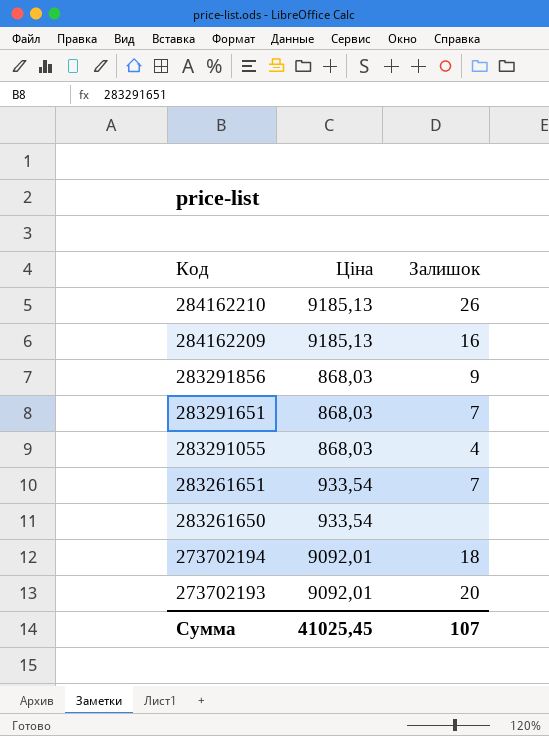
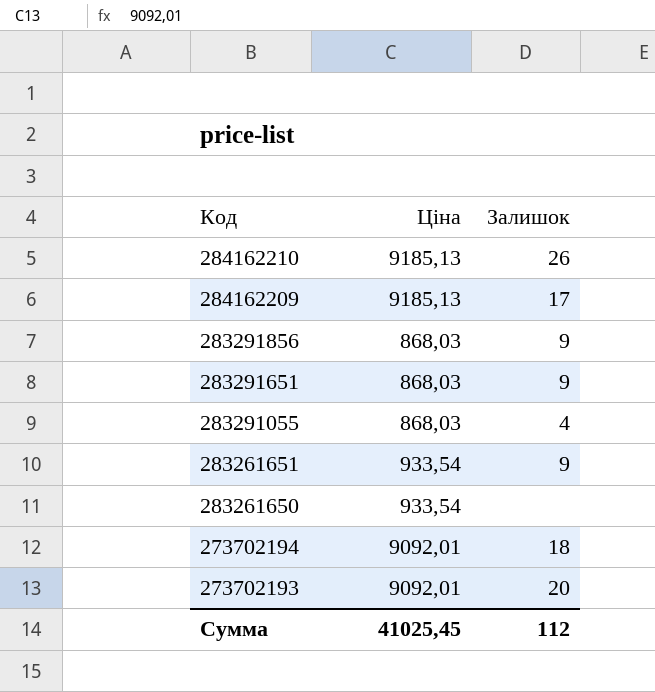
284162209 | Залишок: 16 -> 17
283291651 | Залишок: 7 -> 9
283261651 | Залишок: 7 -> 9
Сумма | Залишок: 107 -> 112

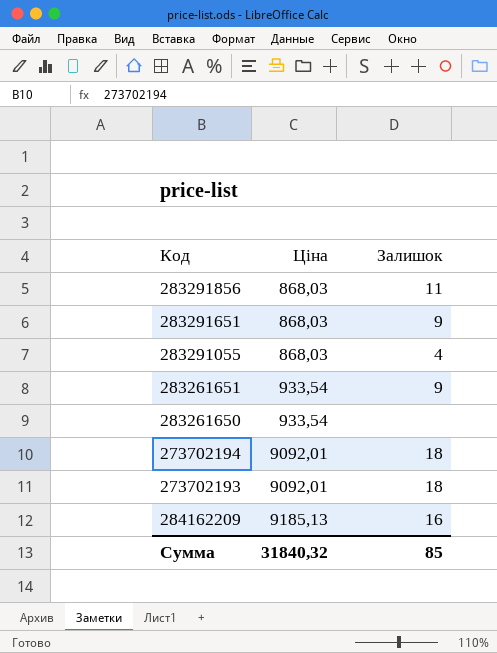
row order: Код descending -> Ціна ascending
row 284162210: 9185,13 | 26 -> none
283291856 | Залишок: 9 -> 11
273702193 | Залишок: 20 -> 18
284162209 | Залишок: 17 -> 16
Сумма | Ціна: 41025,45 -> 31840,32
Сумма | Залишок: 112 -> 85

